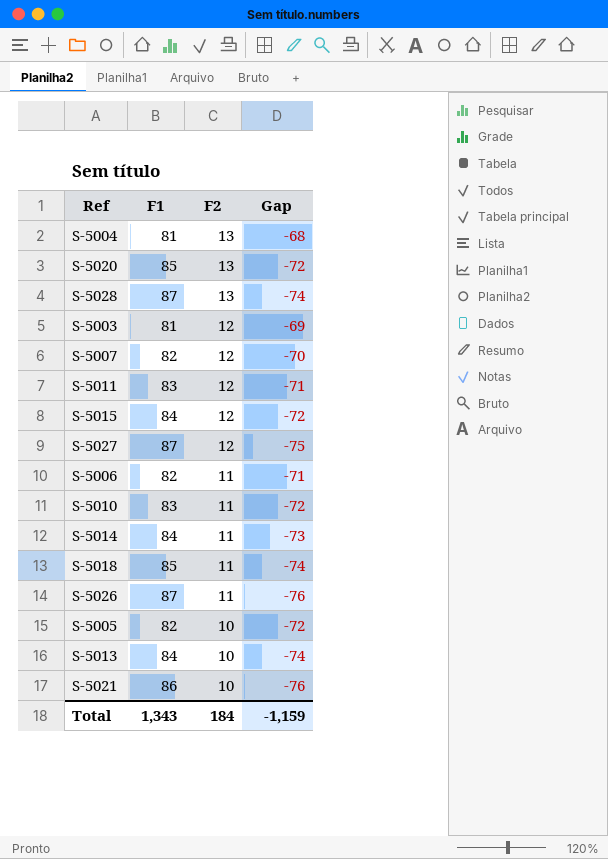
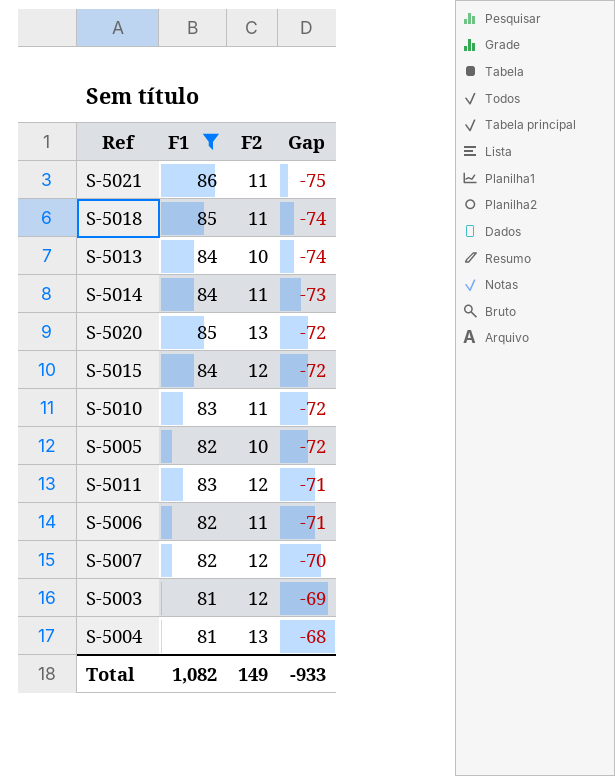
filter: none -> F1 != 87
row order: F2 descending -> Gap ascending
S-5021 | F2: 10 -> 11
S-5021 | Gap: -76 -> -75
Total | F1: 1,343 -> 1,082
Total | F2: 184 -> 149
Total | Gap: -1,159 -> -933

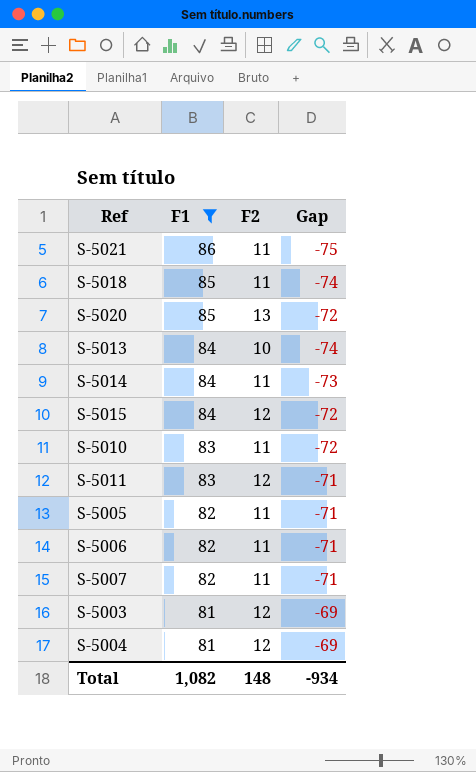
row order: Gap ascending -> F1 descending
S-5005 | F2: 10 -> 11
S-5005 | Gap: -72 -> -71
S-5007 | F2: 12 -> 11
S-5007 | Gap: -70 -> -71
S-5004 | F2: 13 -> 12
S-5004 | Gap: -68 -> -69
Total | F2: 149 -> 148
Total | Gap: -933 -> -934

